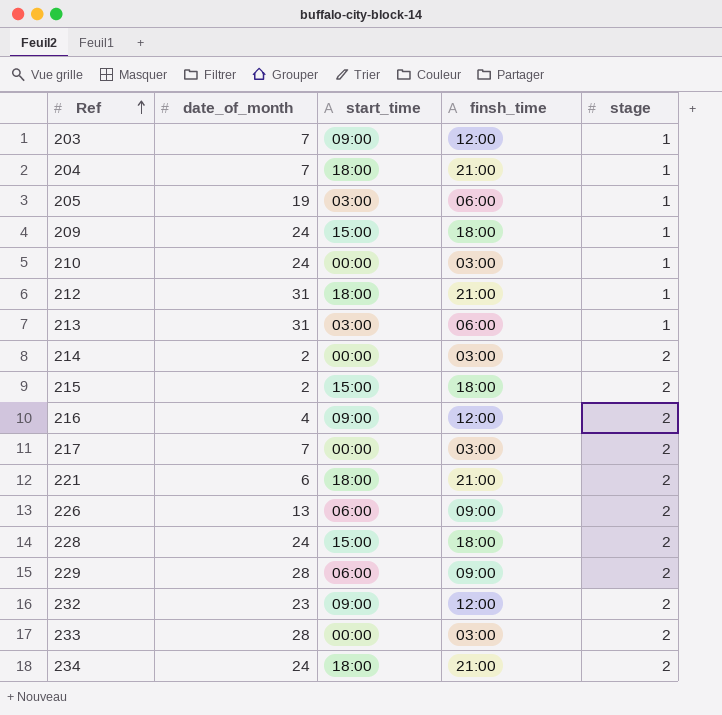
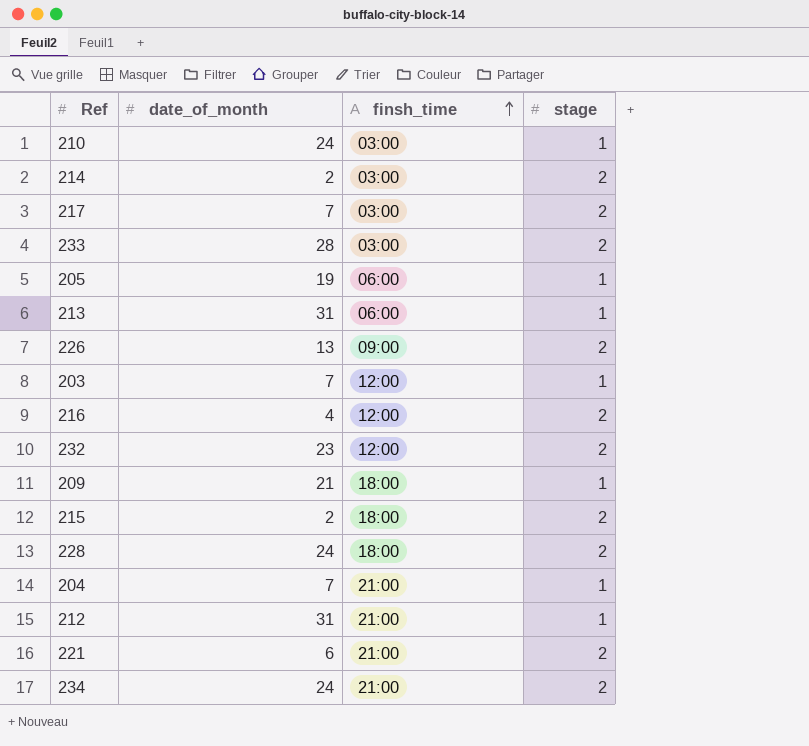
row order: Ref ascending -> finsh_time ascending
column start_time | position: 3 -> none
row 229: 28 | 06:00 | 09:00 | 2 -> none
209 | date_of_month: 24 -> 21

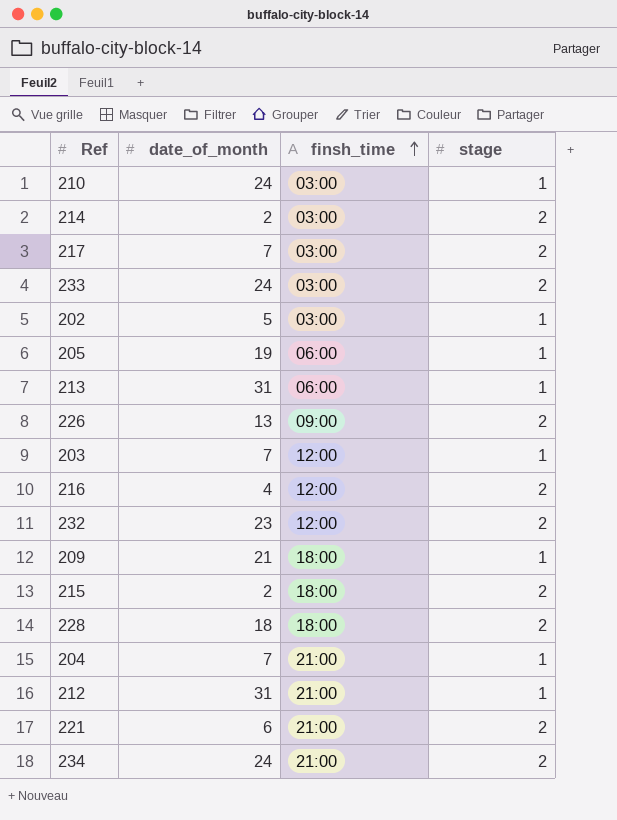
233 | date_of_month: 28 -> 24
row 202: none -> 5 | 03:00 | 1
228 | date_of_month: 24 -> 18

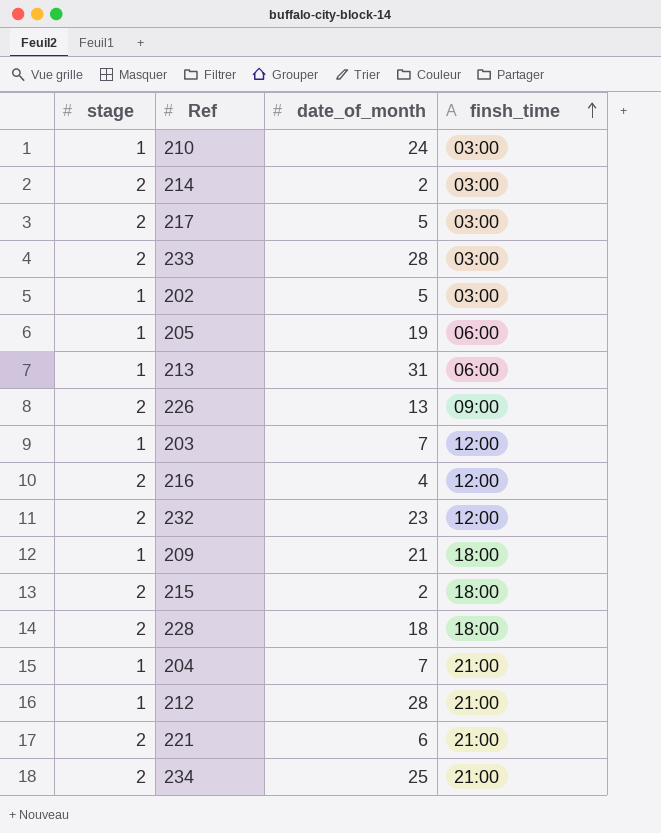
column stage | position: 4 -> 1
217 | date_of_month: 7 -> 5
233 | date_of_month: 24 -> 28
212 | date_of_month: 31 -> 28
234 | date_of_month: 24 -> 25

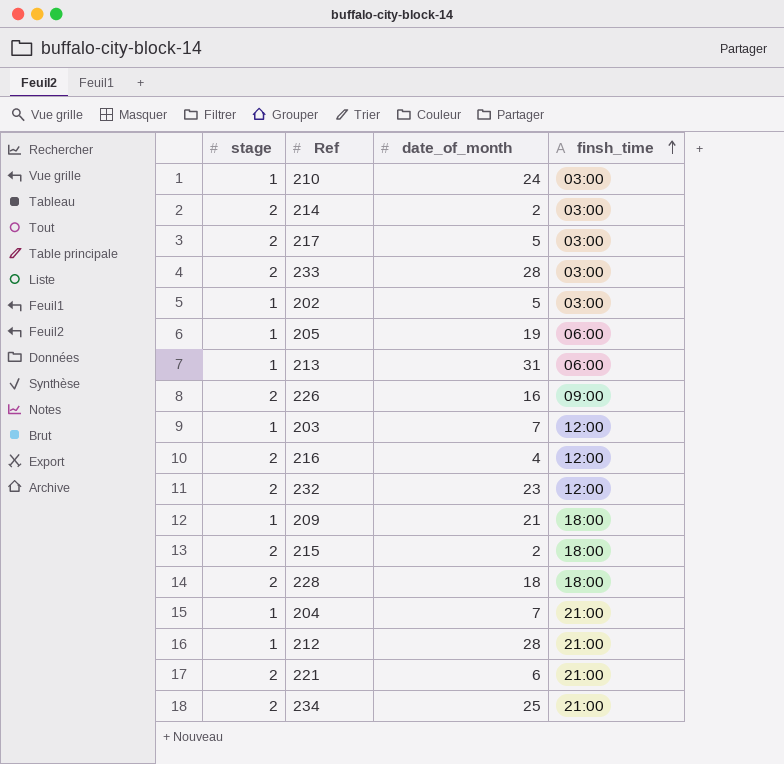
226 | date_of_month: 13 -> 16

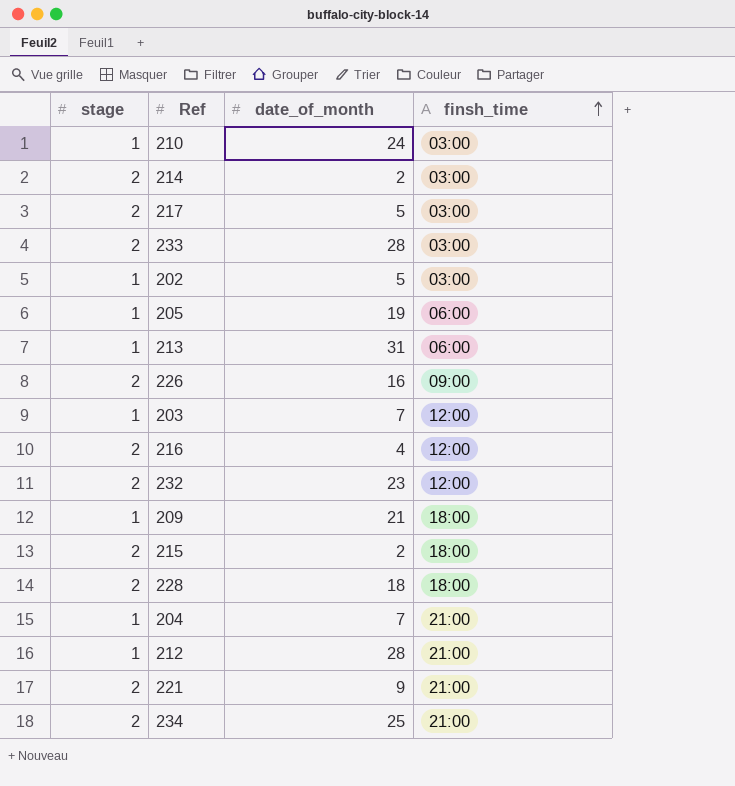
221 | date_of_month: 6 -> 9

